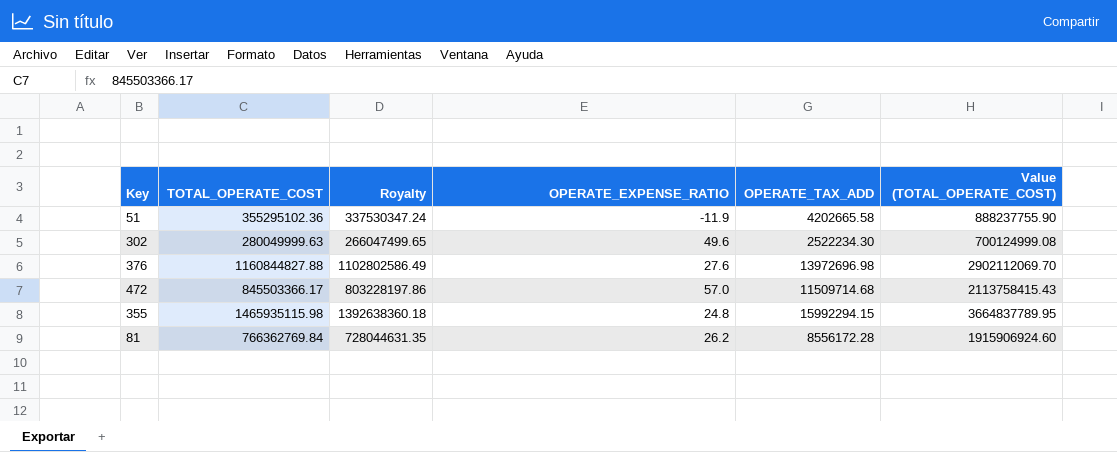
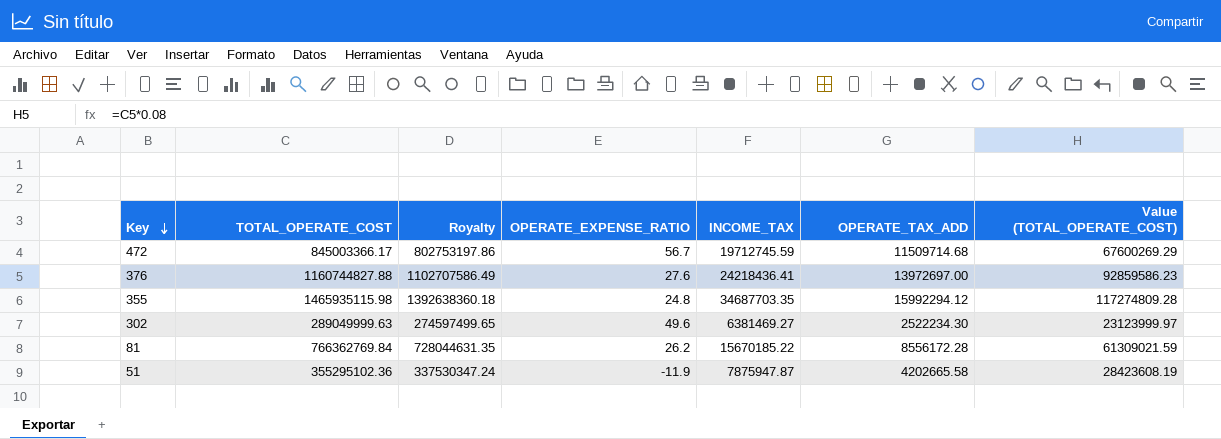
row order: none -> Key descending
column INCOME_TAX | position: none -> 5
column Value (TOTAL_OPERATE_COST) | formula: [TOTAL_OPERATE_COST] * 2.5 -> [TOTAL_OPERATE_COST] * 0.08
472 | TOTAL_OPERATE_COST: 845503366.17 -> 845003366.17
472 | Royalty: 803228197.86 -> 802753197.86
472 | OPERATE_EXPENSE_RATIO: 57.0 -> 56.7
376 | TOTAL_OPERATE_COST: 1160844827.88 -> 1160744827.88
376 | Royalty: 1102802586.49 -> 1102707586.49
376 | OPERATE_TAX_ADD: 13972696.98 -> 13972697.00
355 | OPERATE_TAX_ADD: 15992294.15 -> 15992294.12
302 | TOTAL_OPERATE_COST: 280049999.63 -> 289049999.63
302 | Royalty: 266047499.65 -> 274597499.65

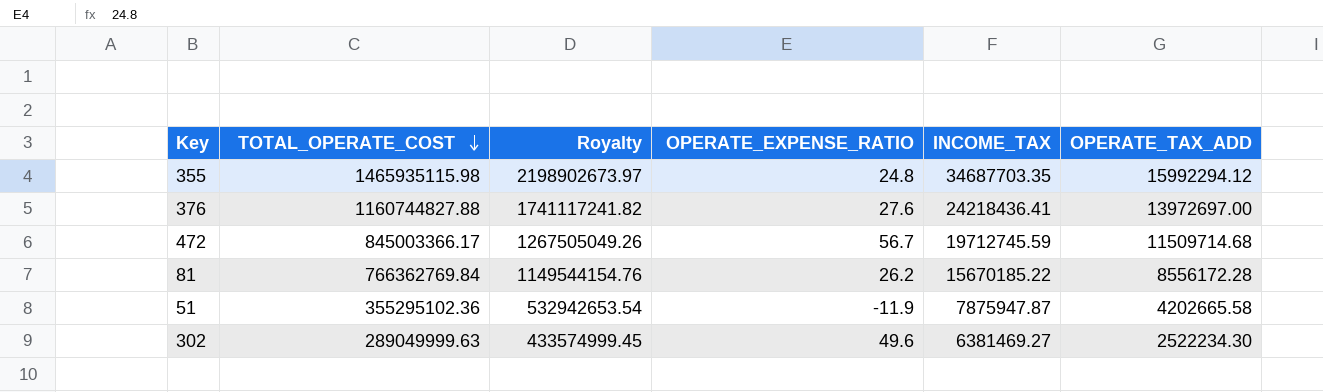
row order: Key descending -> TOTAL_OPERATE_COST descending
column Value (TOTAL_OPERATE_COST) | formula: [TOTAL_OPERATE_COST] * 0.08 -> none
column Royalty | formula: [TOTAL_OPERATE_COST] * 0.95 -> [TOTAL_OPERATE_COST] * 1.5

